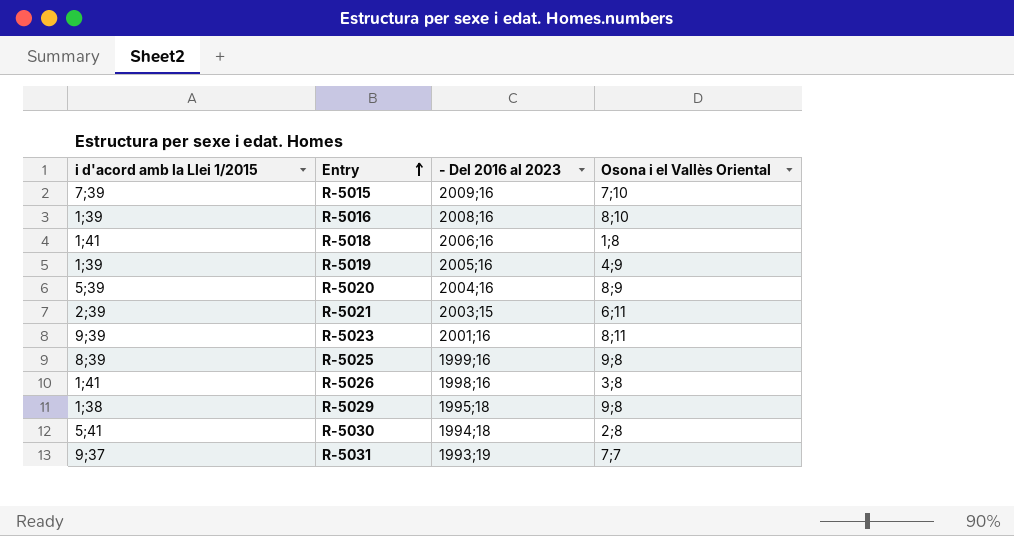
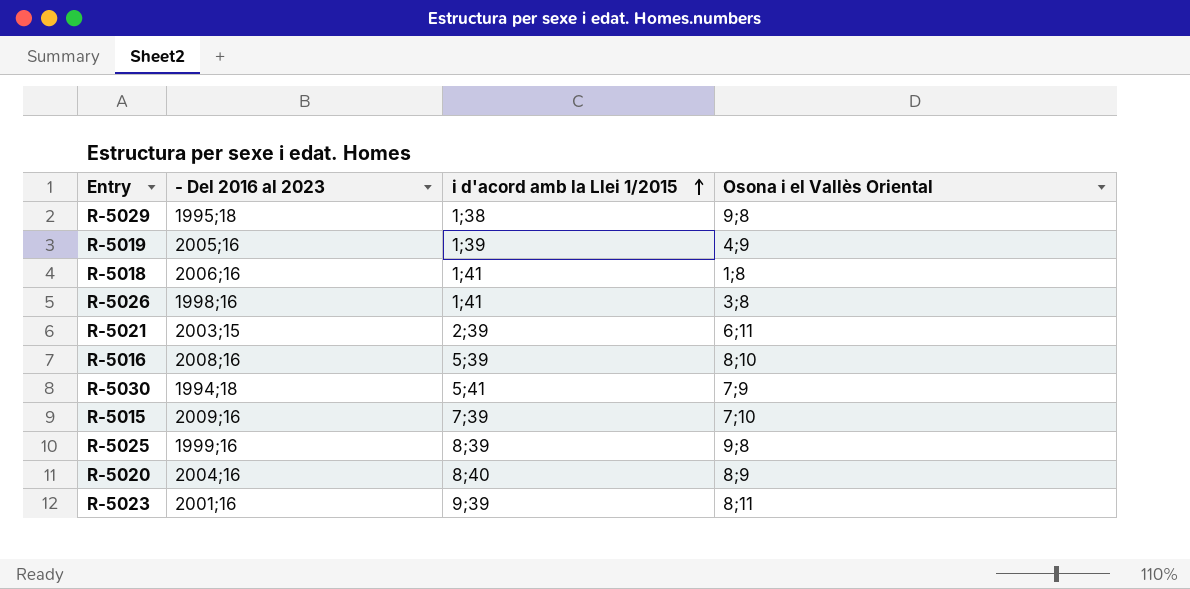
row order: Entry ascending -> i d'acord amb la Llei 1/2015 ascending
column i d'acord amb la Llei 1/2015 | position: 1 -> 3
row R-5031: 9;37 | 1993;19 | 7;7 -> none
R-5016 | i d'acord amb la Llei 1/2015: 1;39 -> 5;39
R-5030 | Osona i el Vallès Oriental: 2;8 -> 7;9
R-5020 | i d'acord amb la Llei 1/2015: 5;39 -> 8;40

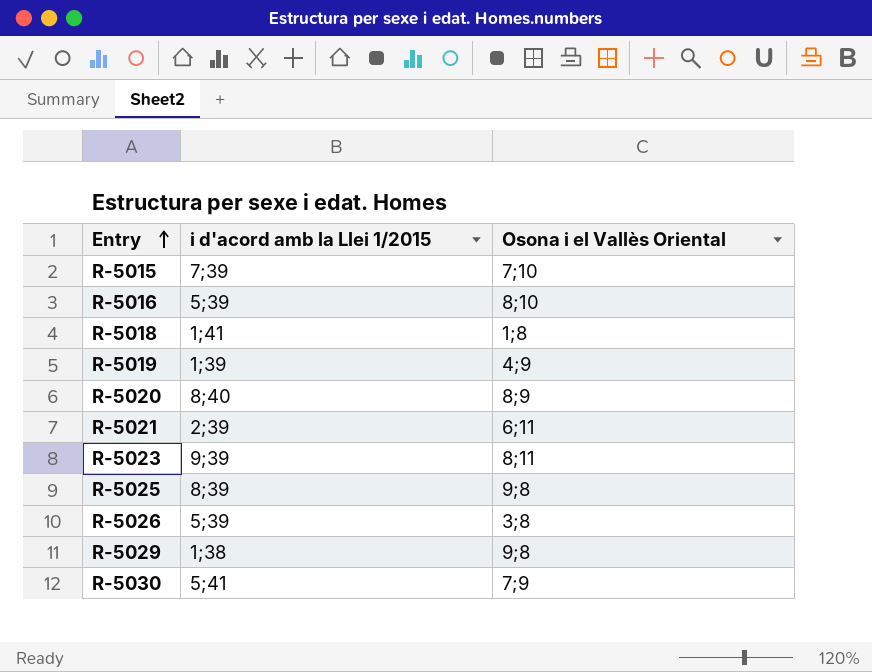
row order: i d'acord amb la Llei 1/2015 ascending -> Entry ascending
column - Del 2016 al 2023 | position: 2 -> none
R-5026 | i d'acord amb la Llei 1/2015: 1;41 -> 5;39

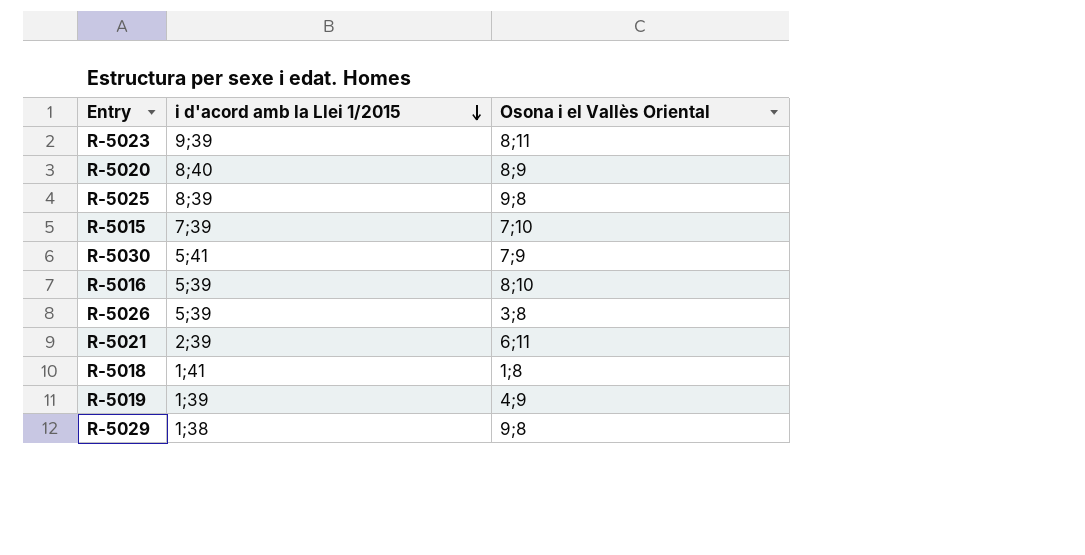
row order: Entry ascending -> i d'acord amb la Llei 1/2015 descending

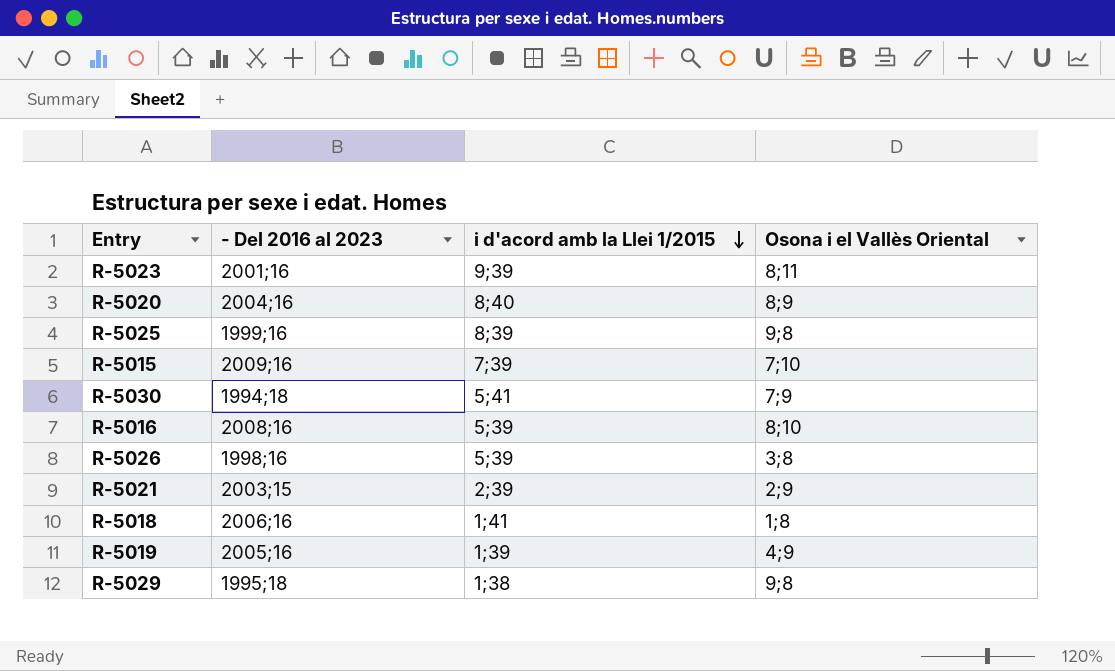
column - Del 2016 al 2023 | position: none -> 2
R-5021 | Osona i el Vallès Oriental: 6;11 -> 2;9

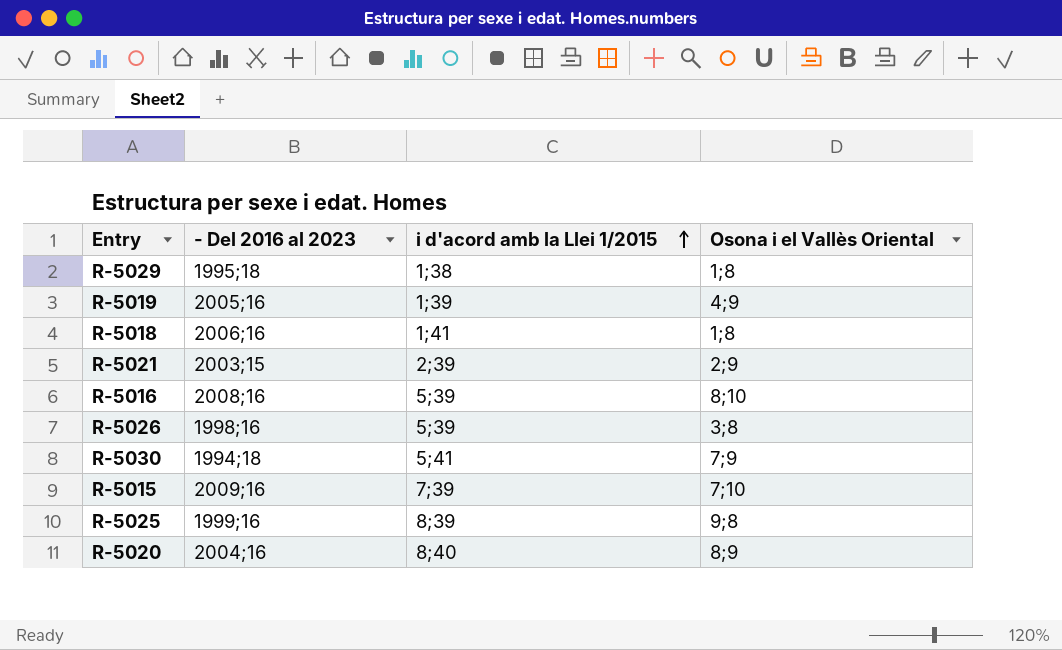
row order: i d'acord amb la Llei 1/2015 descending -> i d'acord amb la Llei 1/2015 ascending
row R-5023: 2001;16 | 9;39 | 8;11 -> none
R-5029 | Osona i el Vallès Oriental: 9;8 -> 1;8

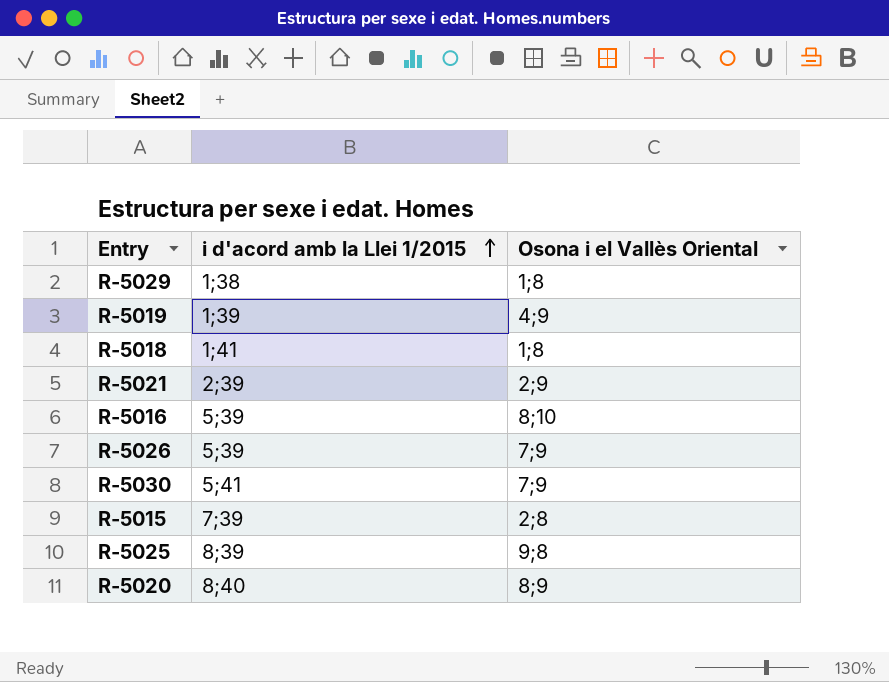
column - Del 2016 al 2023 | position: 2 -> none
R-5026 | Osona i el Vallès Oriental: 3;8 -> 7;9
R-5015 | Osona i el Vallès Oriental: 7;10 -> 2;8

